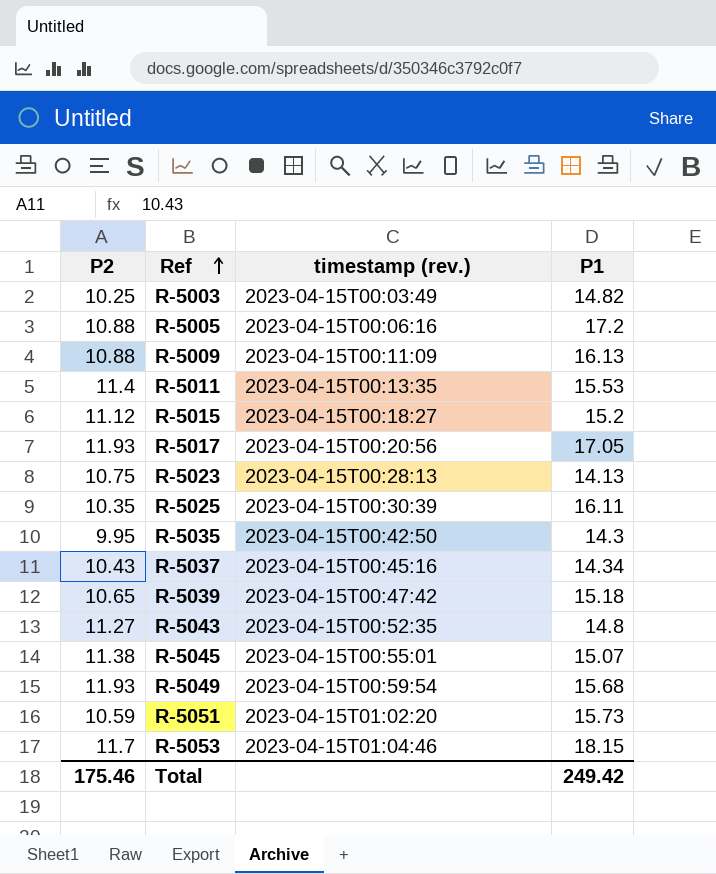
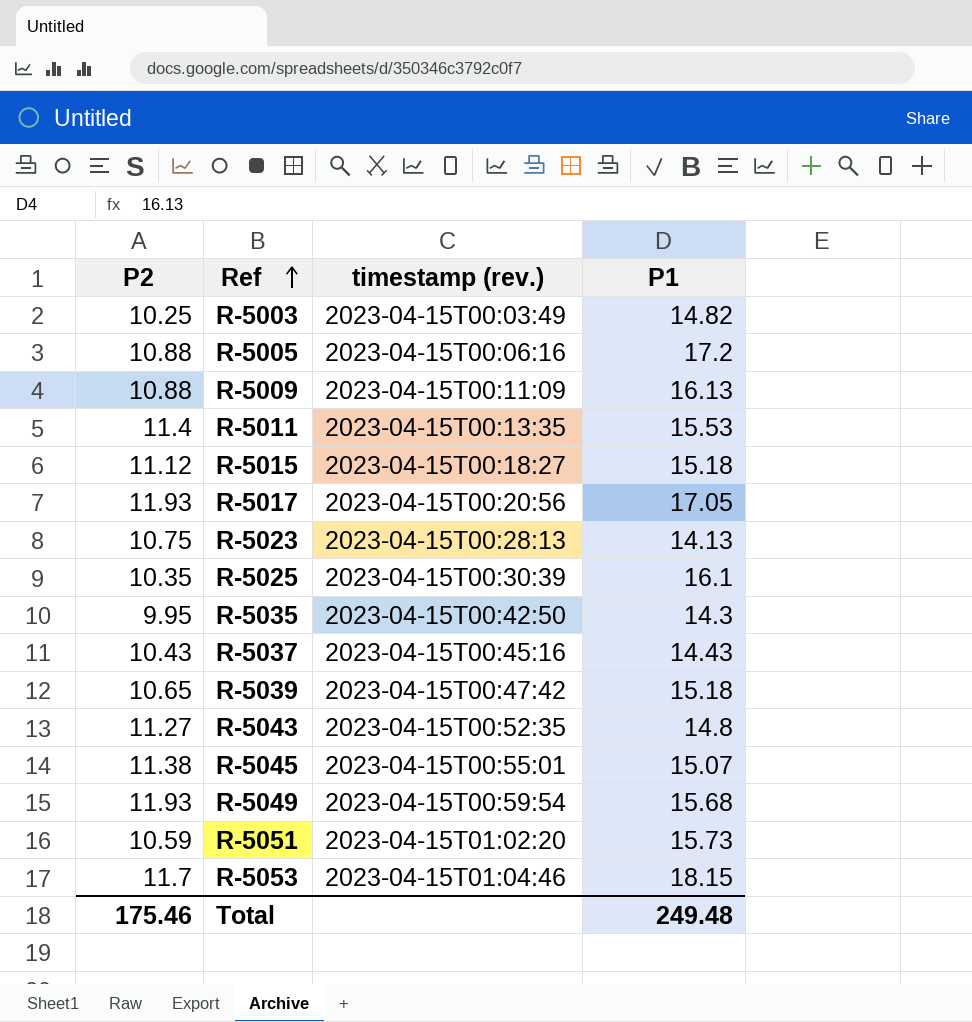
R-5015 | P1: 15.2 -> 15.18
R-5025 | P1: 16.11 -> 16.1
R-5037 | P1: 14.34 -> 14.43
Total | P1: 249.42 -> 249.48

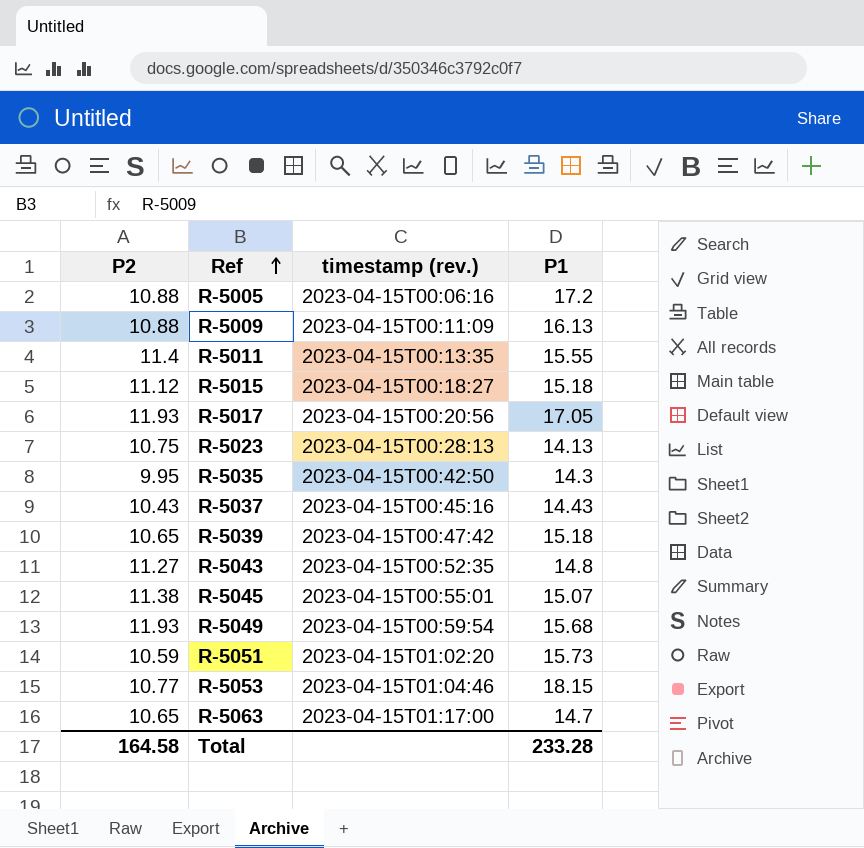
row R-5003: 10.25 | 2023-04-15T00:03:49 | 14.82 -> none
row R-5025: 10.35 | 2023-04-15T00:30:39 | 16.1 -> none
R-5011 | P1: 15.53 -> 15.55
R-5053 | P2: 11.7 -> 10.77
row R-5063: none -> 10.65 | 2023-04-15T01:17:00 | 14.7
Total | P2: 175.46 -> 164.58
Total | P1: 249.48 -> 233.28

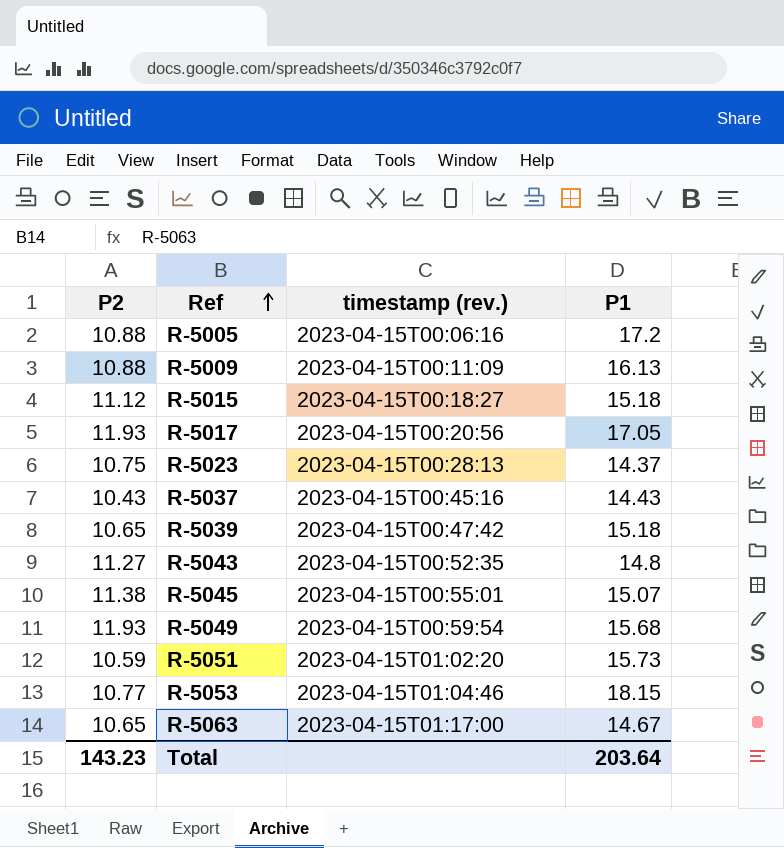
row R-5011: 11.4 | 2023-04-15T00:13:35 | 15.55 -> none
row R-5035: 9.95 | 2023-04-15T00:42:50 | 14.3 -> none
R-5023 | P1: 14.13 -> 14.37
R-5063 | P1: 14.7 -> 14.67
Total | P2: 164.58 -> 143.23
Total | P1: 233.28 -> 203.64

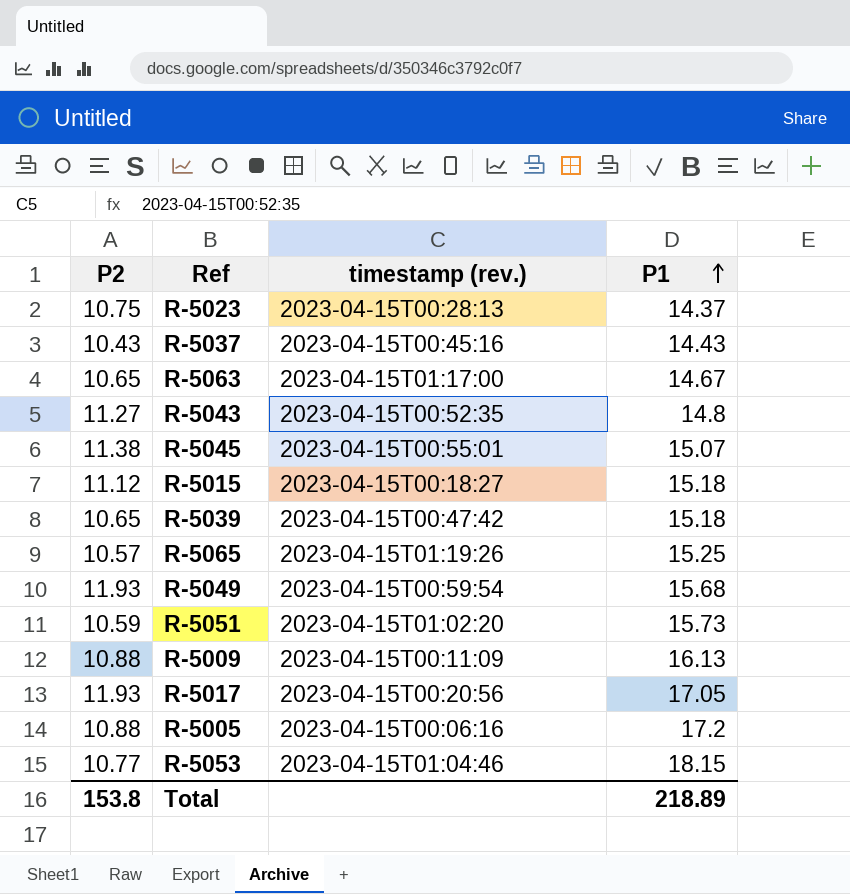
row order: Ref ascending -> P1 ascending
row R-5065: none -> 10.57 | 2023-04-15T01:19:26 | 15.25
Total | P2: 143.23 -> 153.8
Total | P1: 203.64 -> 218.89

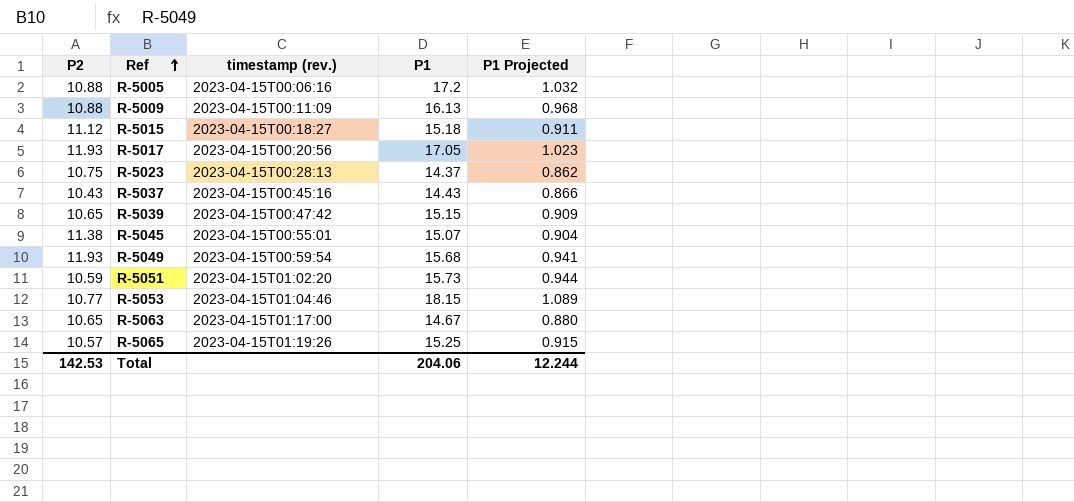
row order: P1 ascending -> Ref ascending
column P1 Projected | formula: none -> [P1] * 0.06
row R-5043: 11.27 | 2023-04-15T00:52:35 | 14.8 -> none
R-5039 | P1: 15.18 -> 15.15
Total | P2: 153.8 -> 142.53
Total | P1: 218.89 -> 204.06

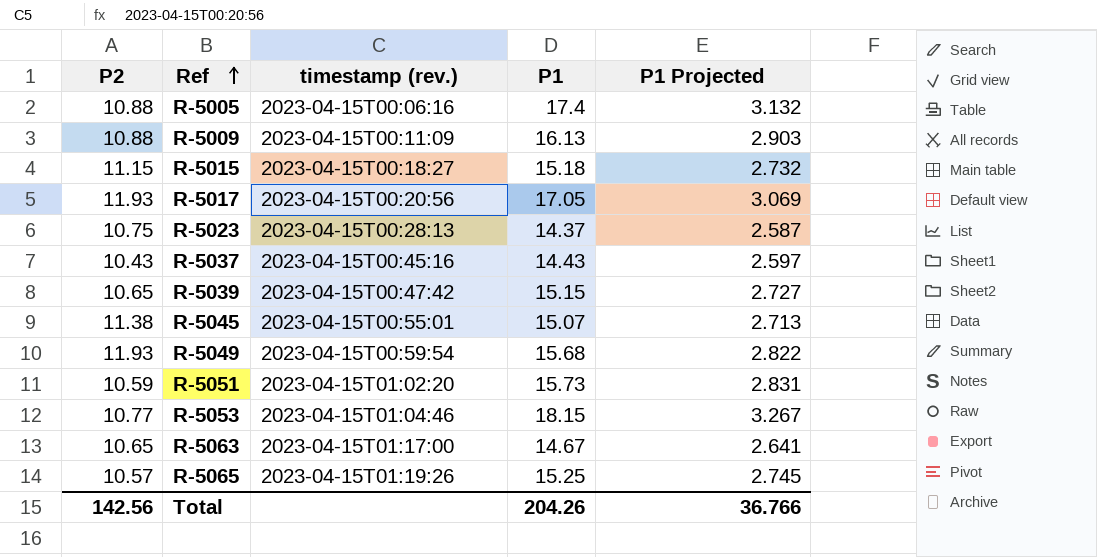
column P1 Projected | formula: [P1] * 0.06 -> [P1] * 0.18
R-5005 | P1: 17.2 -> 17.4
R-5015 | P2: 11.12 -> 11.15
Total | P2: 142.53 -> 142.56
Total | P1: 204.06 -> 204.26
Total | P1 Projected: 12.244 -> 36.766

